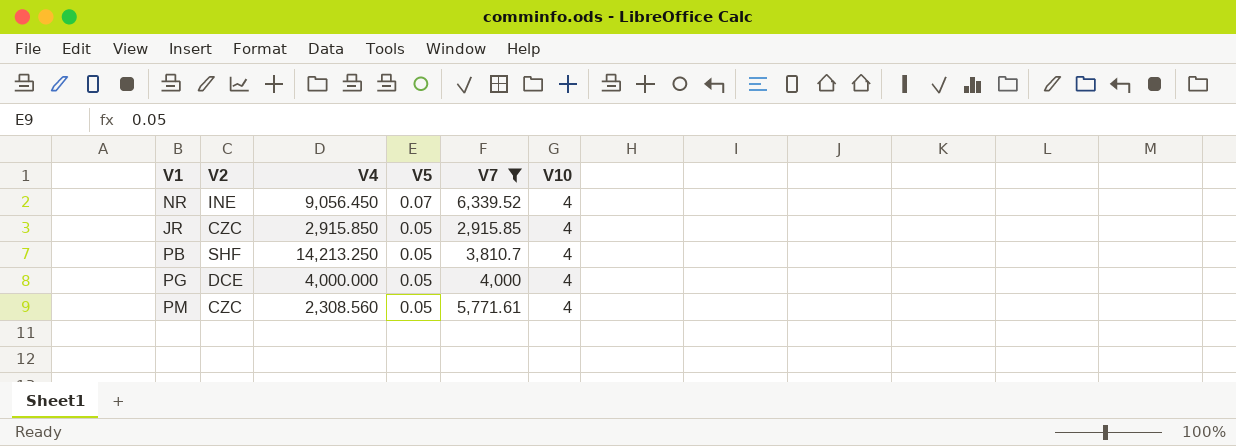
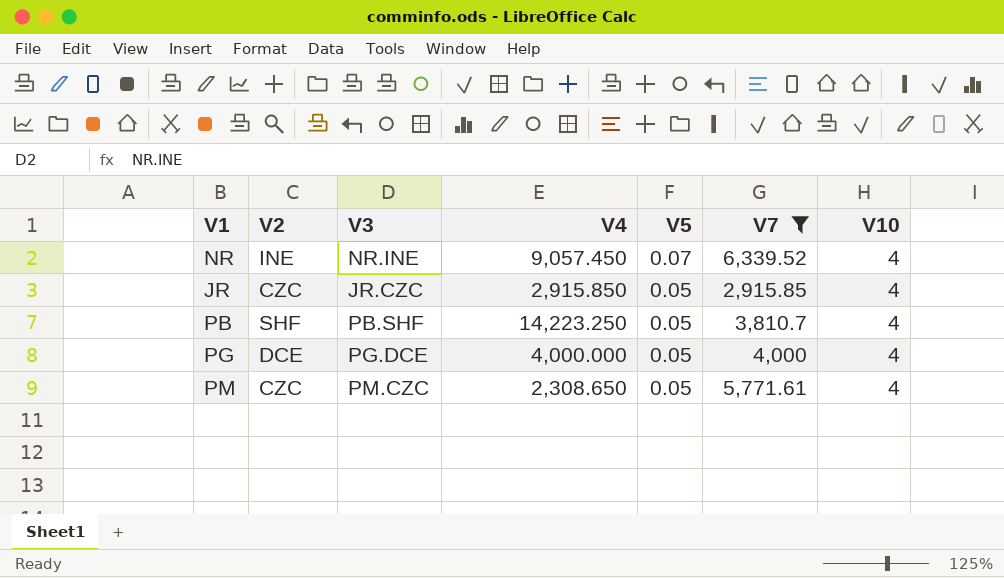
column V3 | position: none -> 3
NR | V4: 9,056.450 -> 9,057.450
PB | V4: 14,213.250 -> 14,223.250
PM | V4: 2,308.560 -> 2,308.650

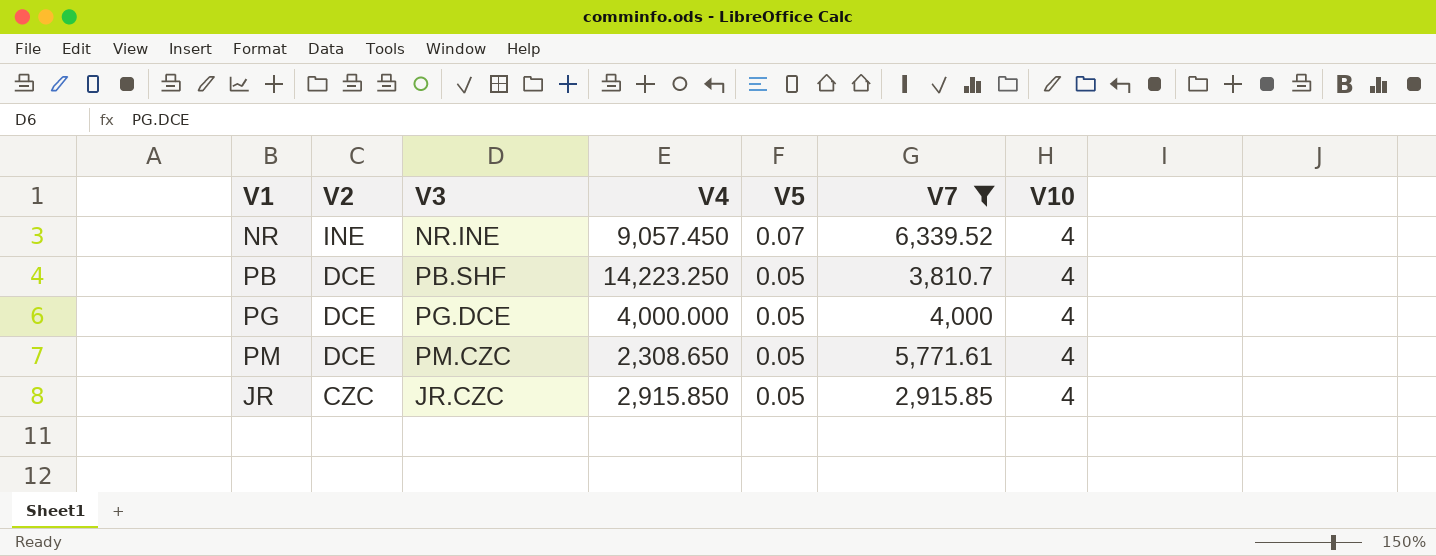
row order: V5 descending -> V2 descending
PB | V2: SHF -> DCE
PM | V2: CZC -> DCE

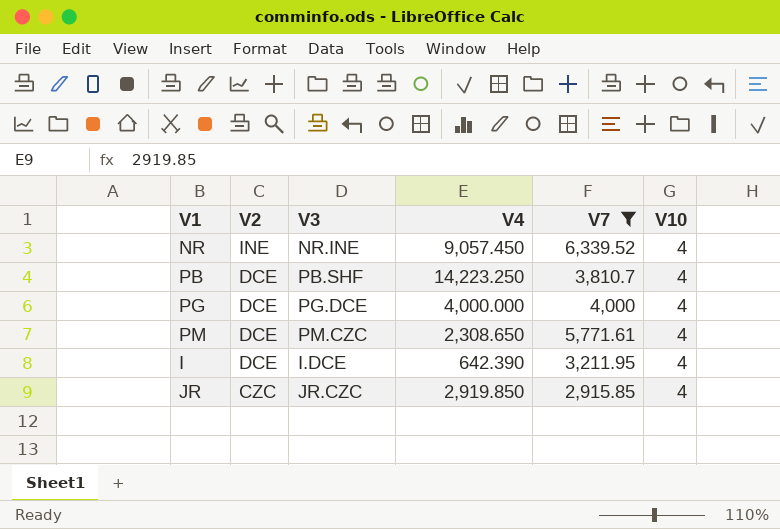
column V5 | position: 5 -> none
row I: none -> DCE | I.DCE | 642.390 | 3,211.95 | 4
JR | V4: 2,915.850 -> 2,919.850

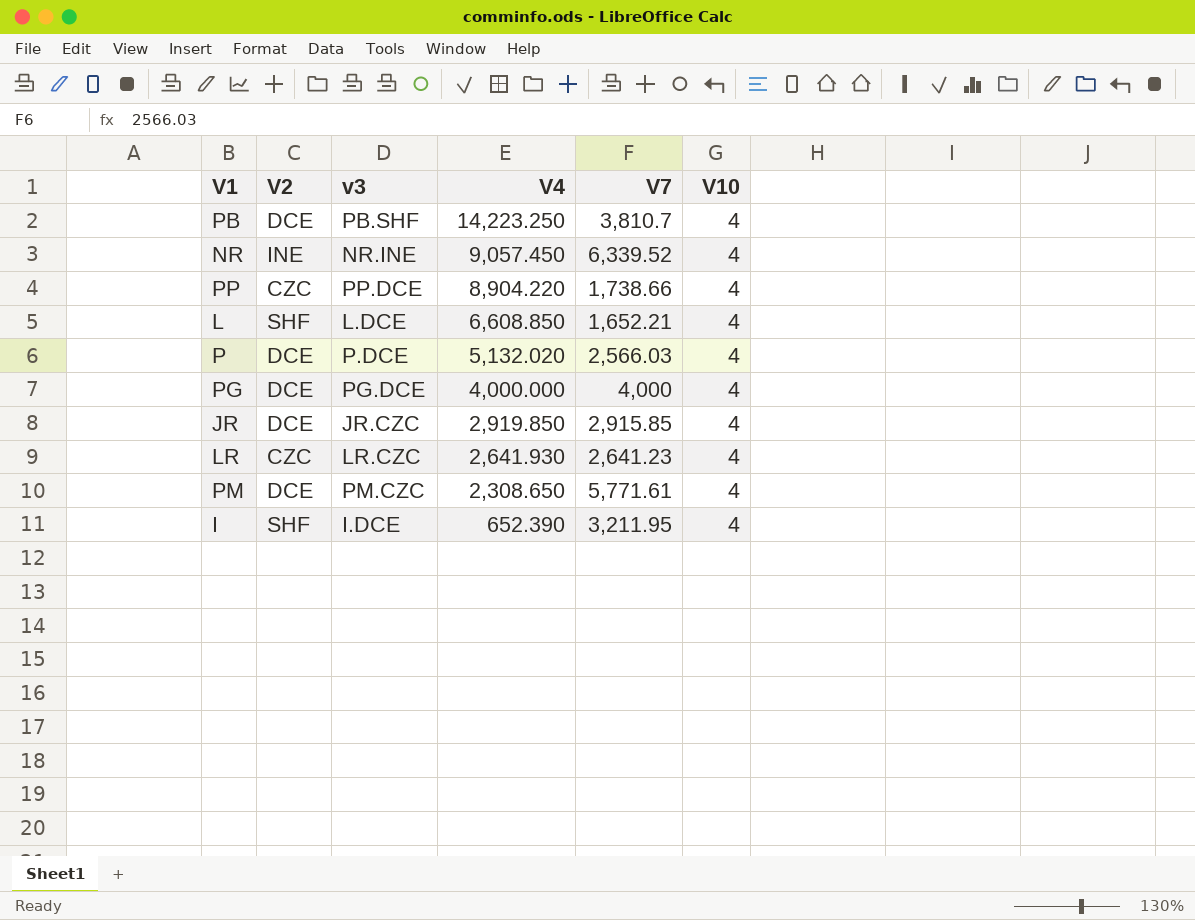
filter: V7 >= 2,915.85 -> none
row order: V2 descending -> V4 descending
column name: V3 -> v3
JR | V2: CZC -> DCE
I | V2: DCE -> SHF
I | V4: 642.390 -> 652.390

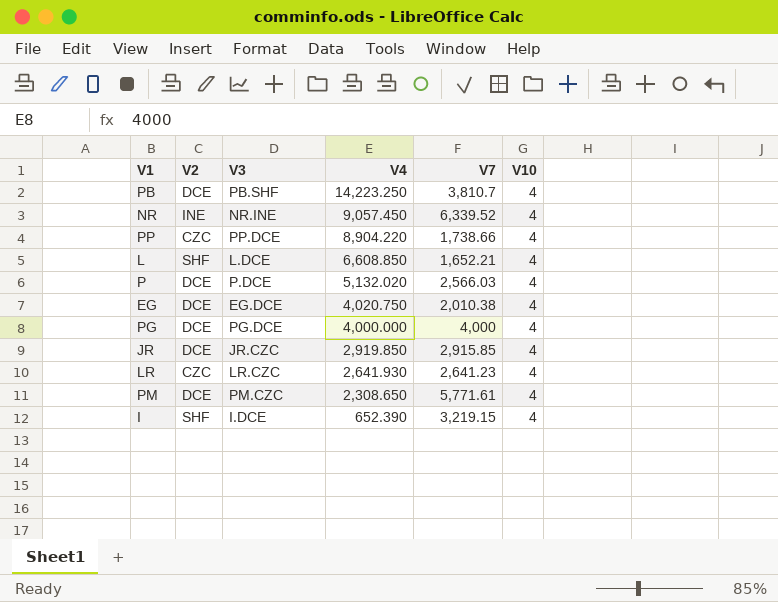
column name: v3 -> V3
row EG: none -> DCE | EG.DCE | 4,020.750 | 2,010.38 | 4
I | V7: 3,211.95 -> 3,219.15

